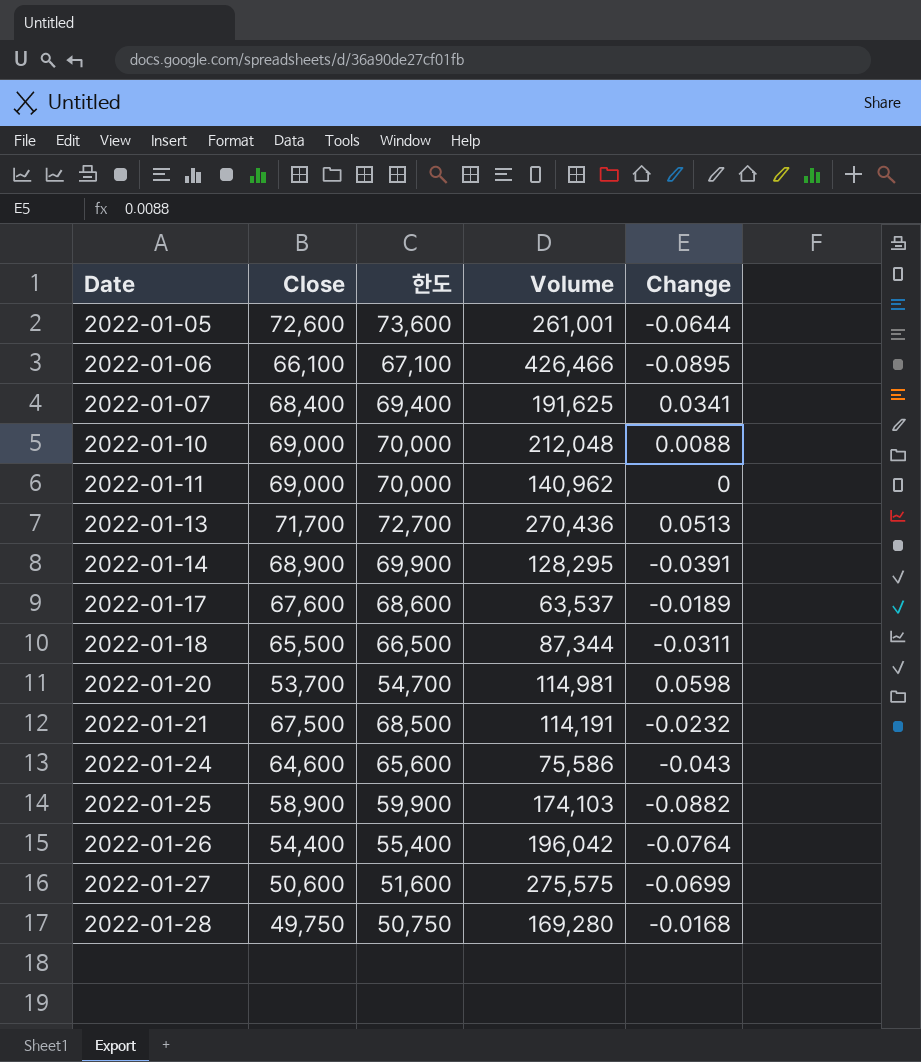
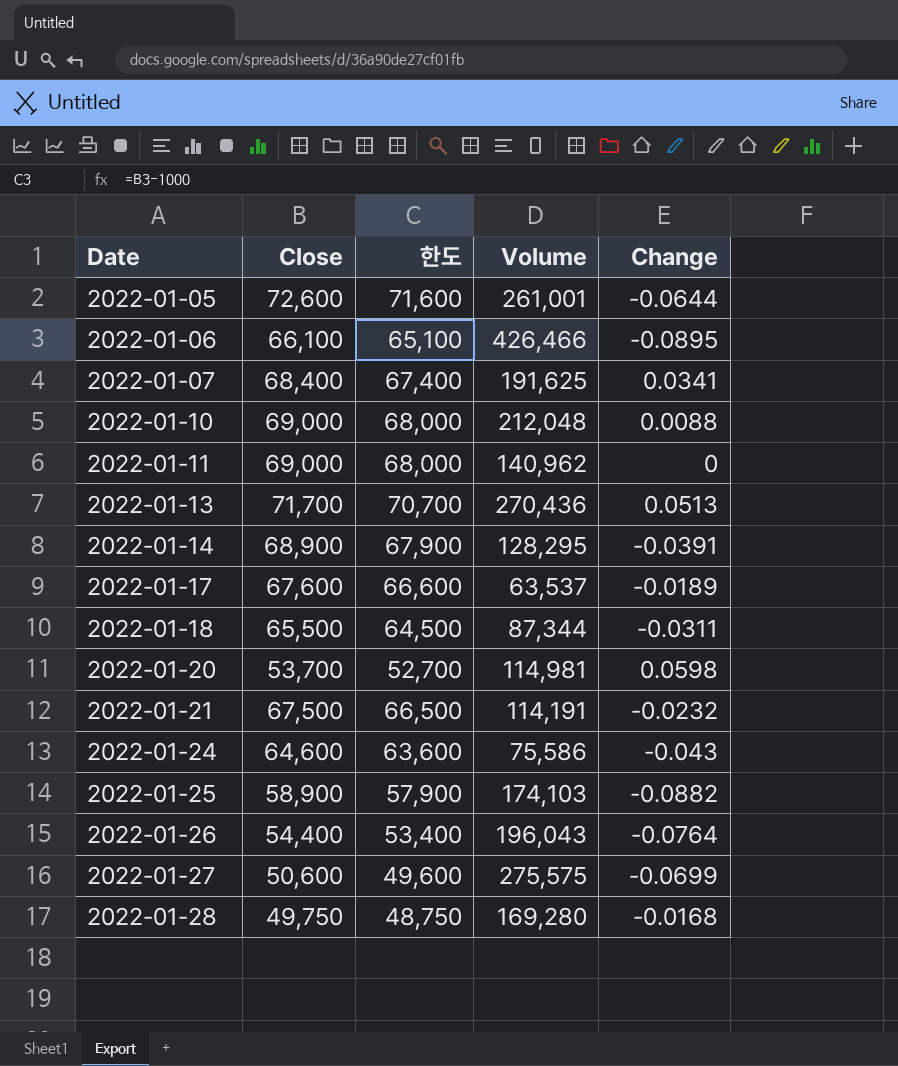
column 한도 | formula: [Close] + 1000 -> [Close] - 1000
2022-01-26 | Volume: 196,042 -> 196,043

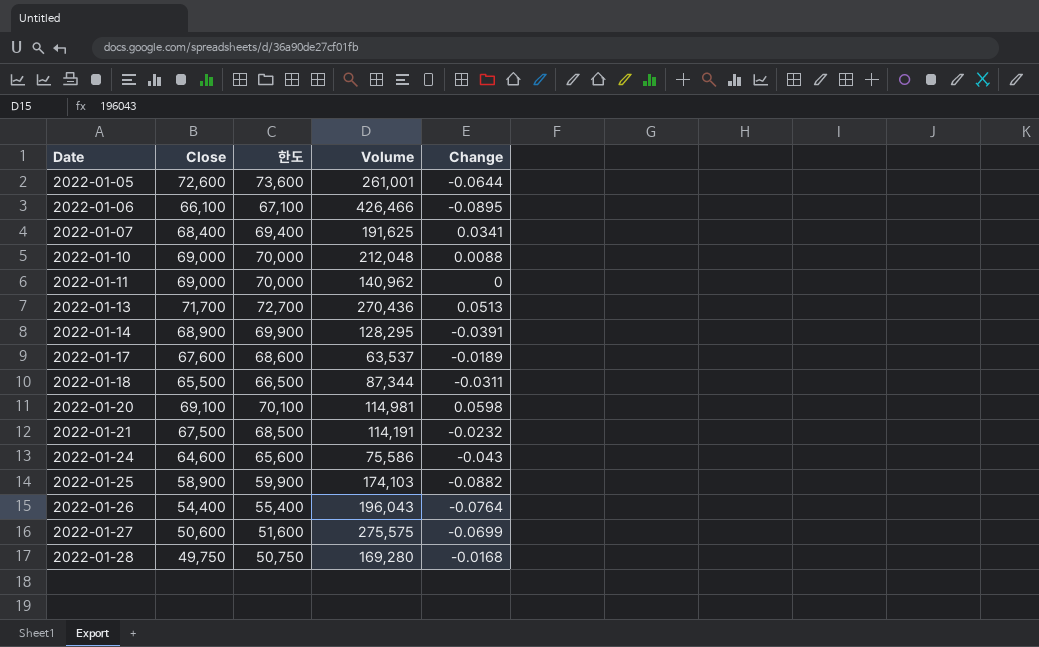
column 한도 | formula: [Close] - 1000 -> [Close] + 1000
2022-01-20 | Close: 53,700 -> 69,100

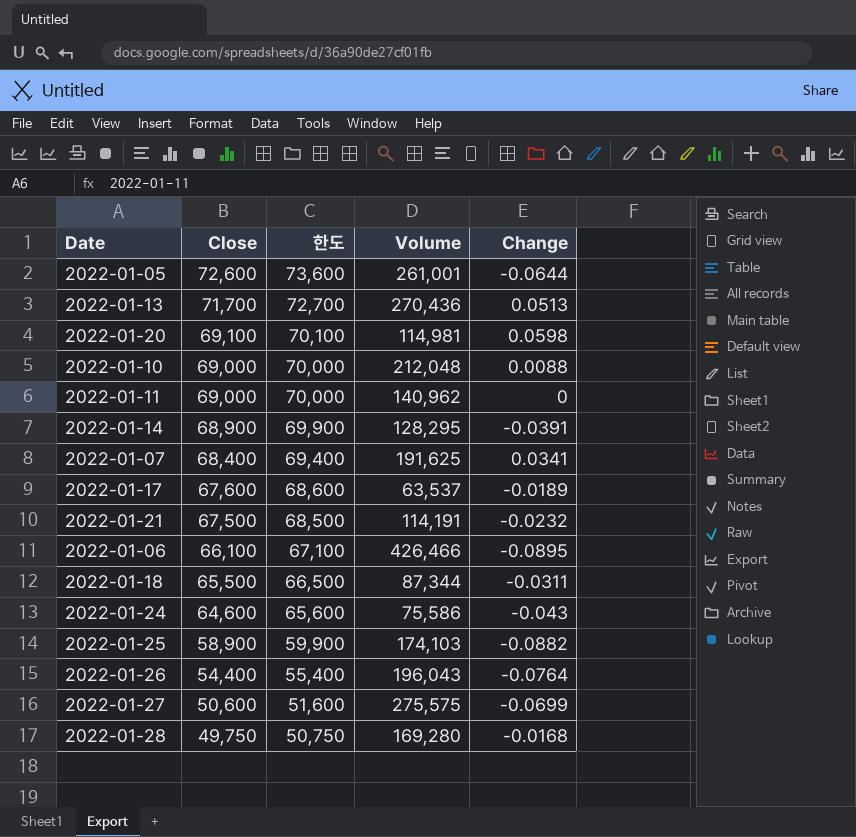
row order: Date ascending -> Close descending

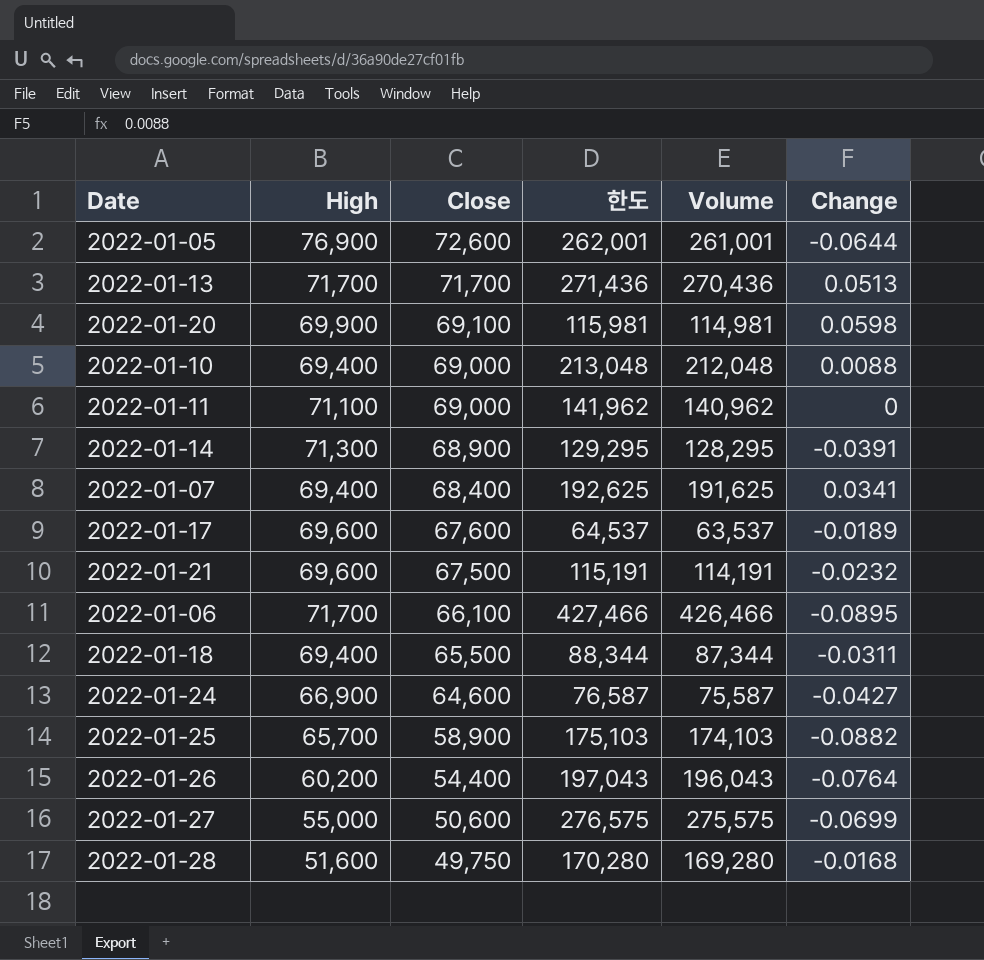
column High | position: none -> 2
column 한도 | formula: [Close] + 1000 -> [Volume] + 1000
2022-01-24 | Volume: 75,586 -> 75,587
2022-01-24 | Change: -0.043 -> -0.0427

